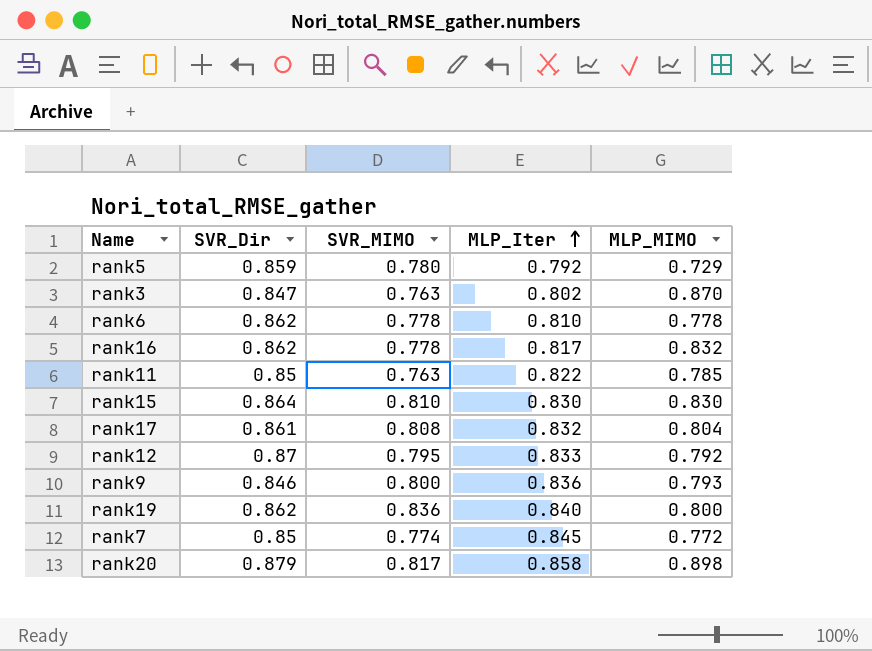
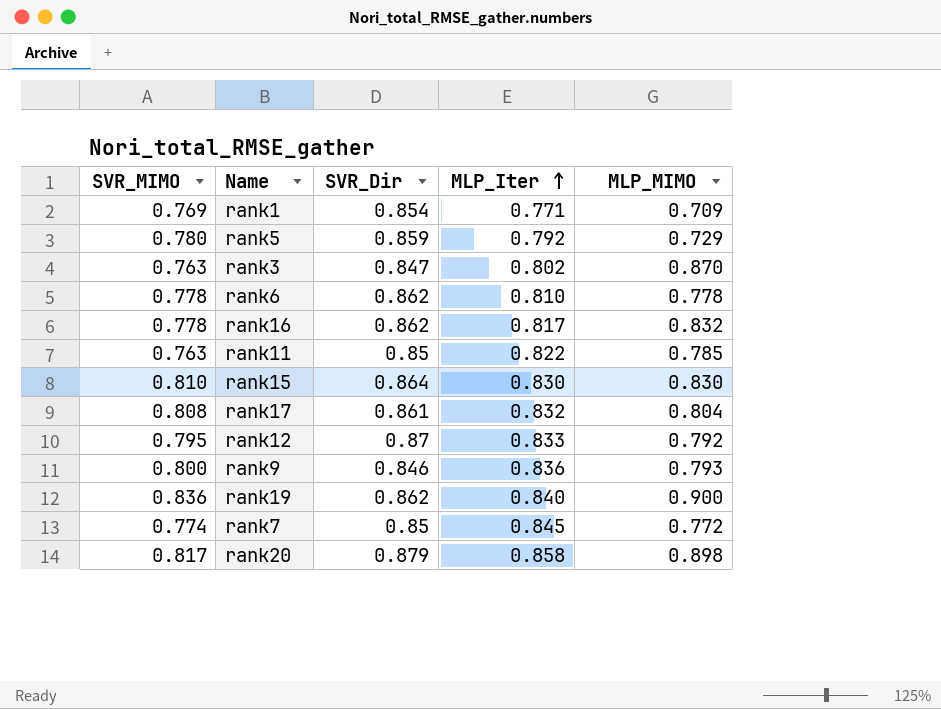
column SVR_MIMO | position: 3 -> 1
row rank1: none -> 0.769 | 0.854 | 0.771 | 0.709
rank19 | MLP_MIMO: 0.800 -> 0.900

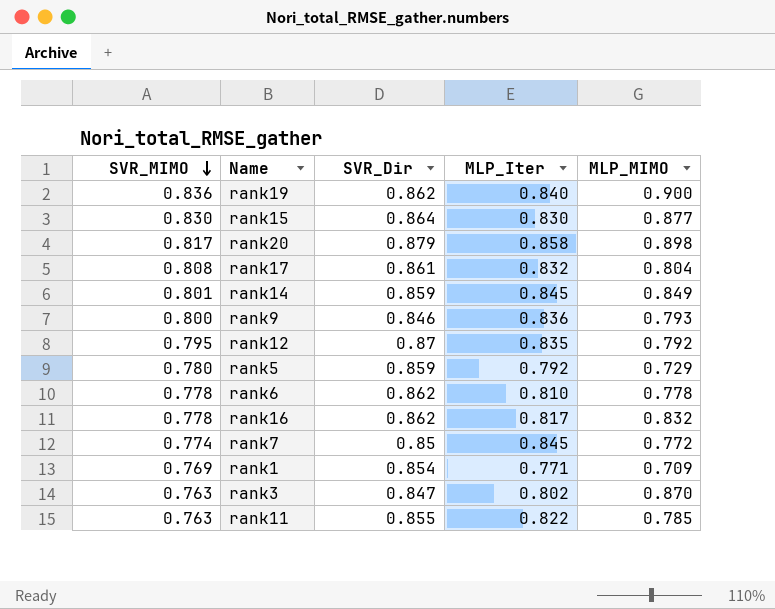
row order: MLP_Iter ascending -> SVR_MIMO descending
rank15 | SVR_MIMO: 0.810 -> 0.830
rank15 | MLP_MIMO: 0.830 -> 0.877
row rank14: none -> 0.801 | 0.859 | 0.845 | 0.849
rank12 | MLP_Iter: 0.833 -> 0.835
rank11 | SVR_Dir: 0.85 -> 0.855

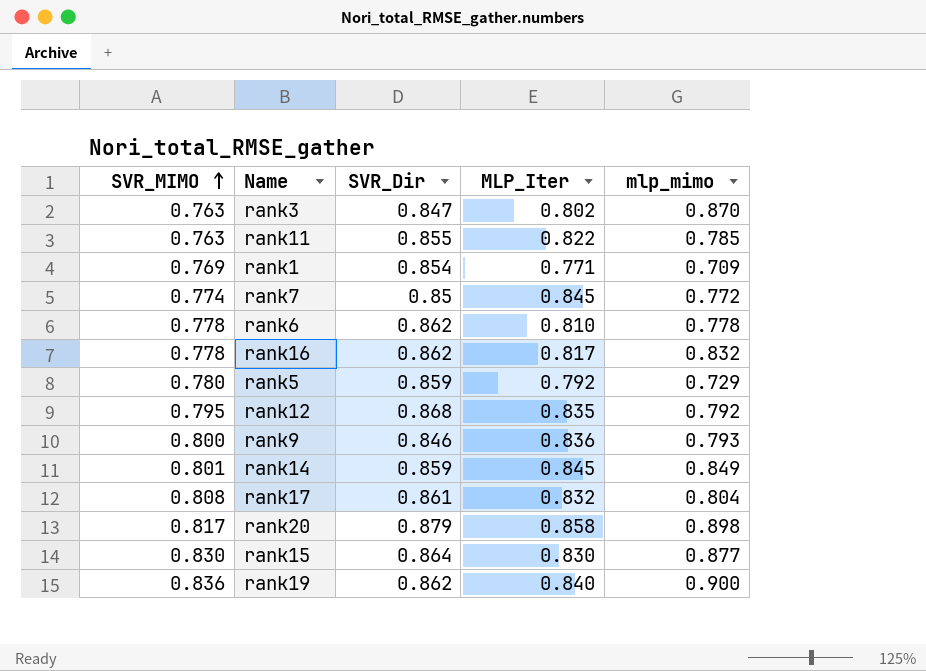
row order: SVR_MIMO descending -> SVR_MIMO ascending
column name: MLP_MIMO -> mlp_mimo
rank12 | SVR_Dir: 0.87 -> 0.868

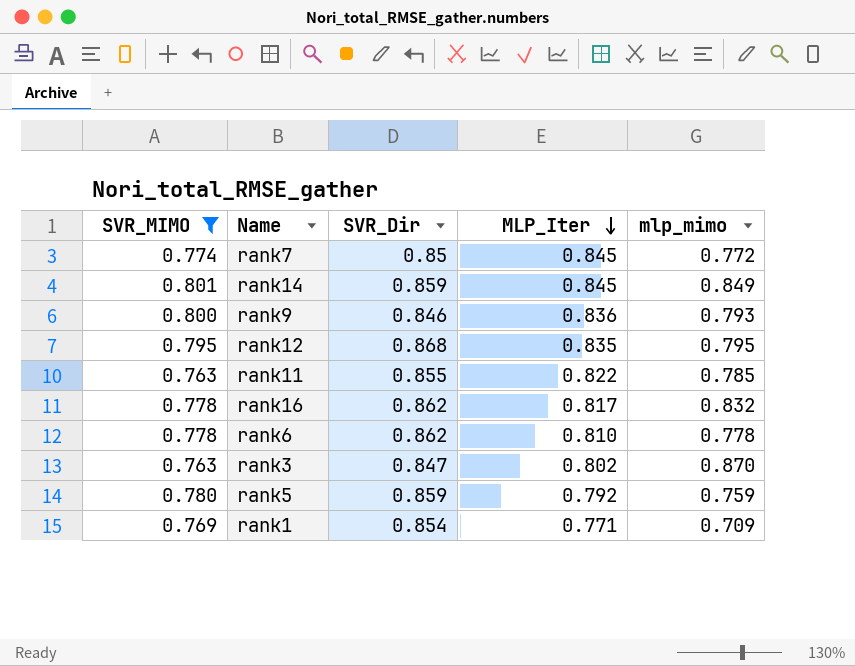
filter: none -> SVR_MIMO <= 0.801
row order: SVR_MIMO ascending -> MLP_Iter descending
rank12 | mlp_mimo: 0.792 -> 0.795
rank5 | mlp_mimo: 0.729 -> 0.759

